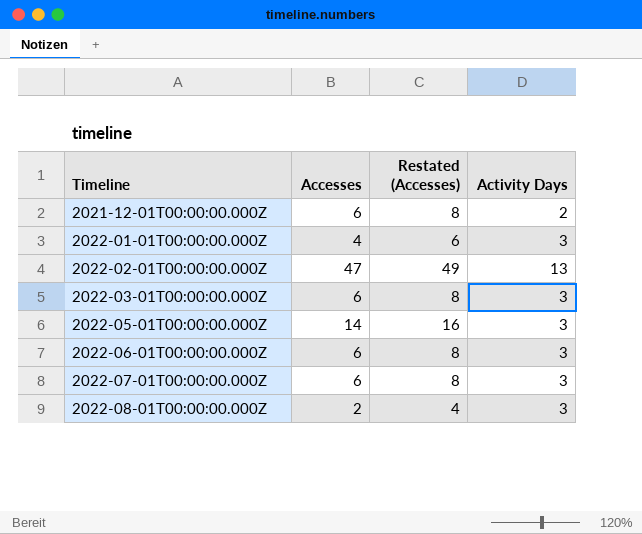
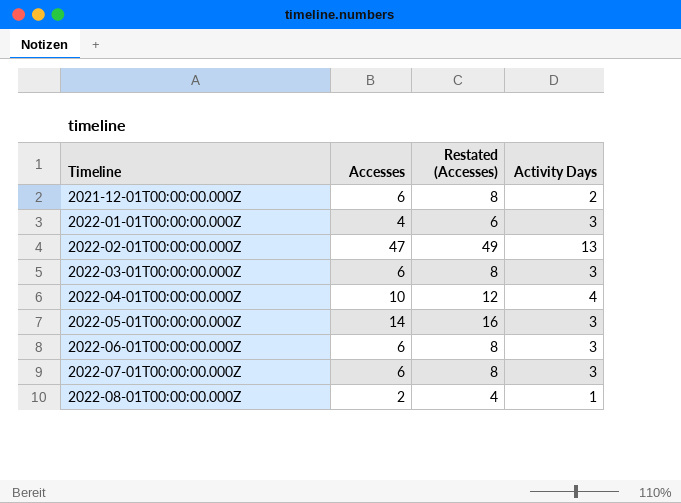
row 2022-04-01T00:00:00.000Z: none -> 10 | 12 | 4
2022-08-01T00:00:00.000Z | Activity Days: 3 -> 1

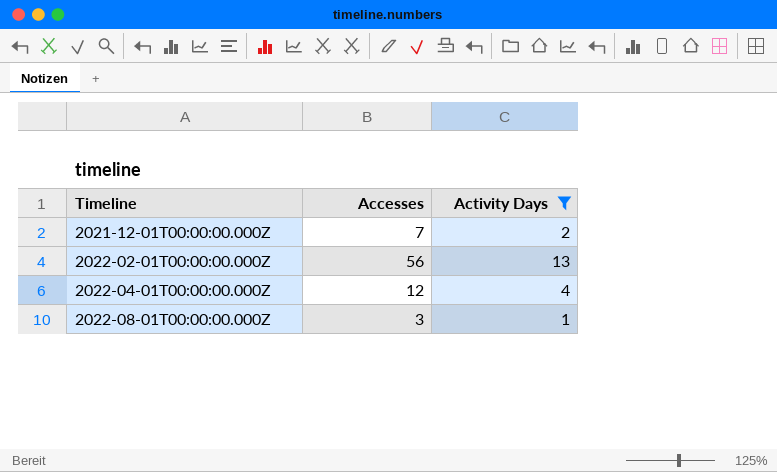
filter: none -> Activity Days != 3
column Restated (Accesses) | formula: [Accesses] + 2 -> none
2021-12-01T00:00:00.000Z | Accesses: 6 -> 7
2022-02-01T00:00:00.000Z | Accesses: 47 -> 56
2022-04-01T00:00:00.000Z | Accesses: 10 -> 12
2022-08-01T00:00:00.000Z | Accesses: 2 -> 3

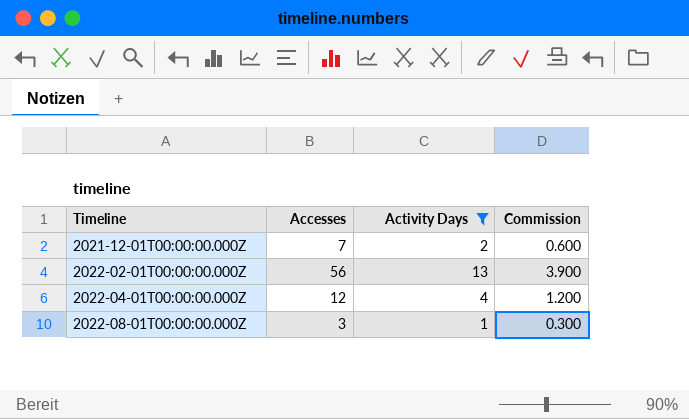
column Commission | formula: none -> [Activity Days] * 0.3

